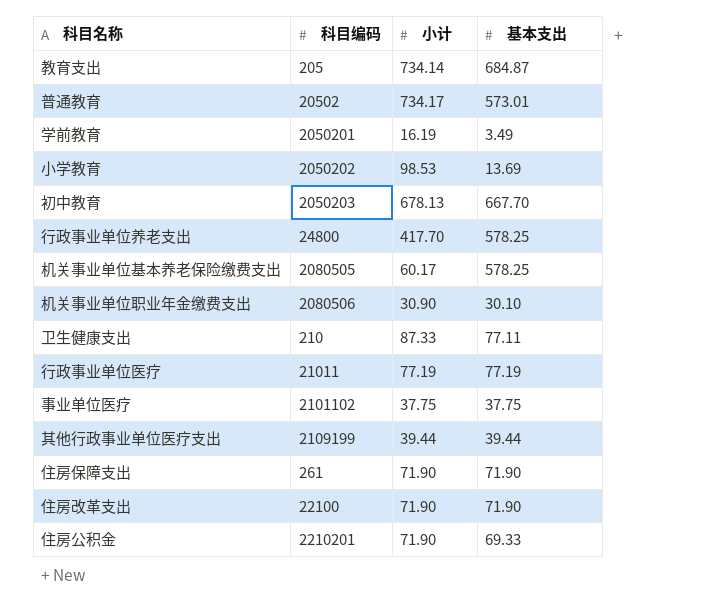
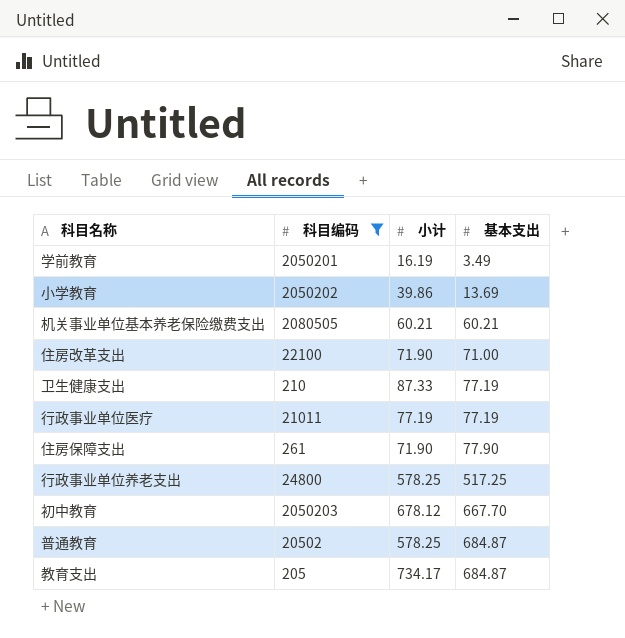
filter: none -> 科目编码 <= 2080505
row order: none -> 基本支出 ascending
小学教育 | 小计: 98.53 -> 39.86
机关事业单位基本养老保险缴费支出 | 小计: 60.17 -> 60.21
机关事业单位基本养老保险缴费支出 | 基本支出: 578.25 -> 60.21
住房改革支出 | 基本支出: 71.90 -> 71.00
卫生健康支出 | 基本支出: 77.11 -> 77.19
住房保障支出 | 基本支出: 71.90 -> 77.90
行政事业单位养老支出 | 小计: 417.70 -> 578.25
行政事业单位养老支出 | 基本支出: 578.25 -> 517.25
初中教育 | 小计: 678.13 -> 678.12
普通教育 | 小计: 734.17 -> 578.25
普通教育 | 基本支出: 573.01 -> 684.87
教育支出 | 小计: 734.14 -> 734.17

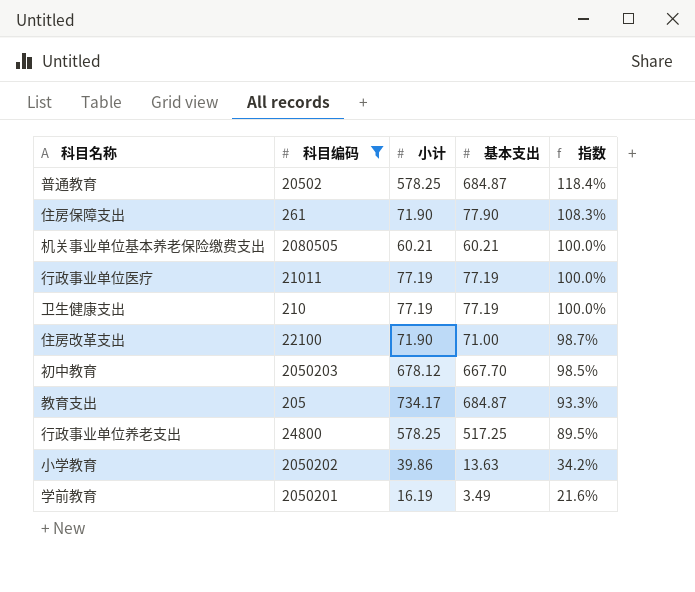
row order: 基本支出 ascending -> 指数 descending
column 指数 | formula: none -> [基本支出] / [小计]
卫生健康支出 | 小计: 87.33 -> 77.19
小学教育 | 基本支出: 13.69 -> 13.63

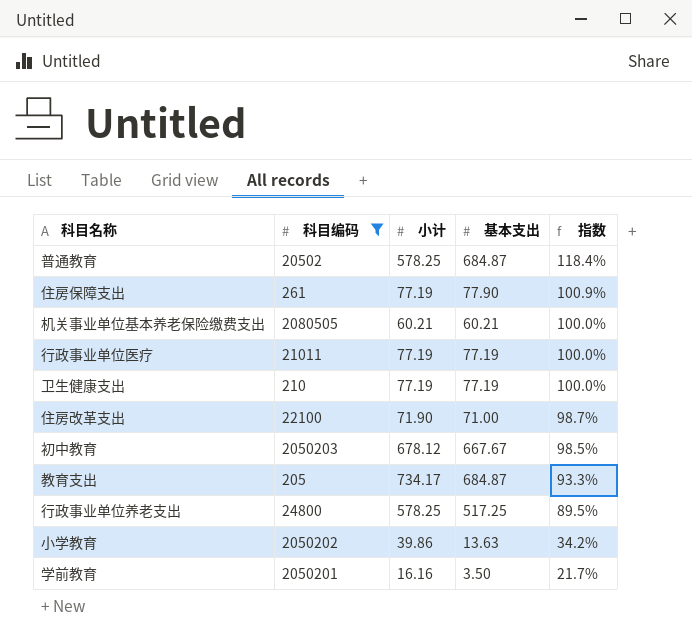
住房保障支出 | 小计: 71.90 -> 77.19
住房保障支出 | 指数: 108.3% -> 100.9%
初中教育 | 基本支出: 667.70 -> 667.67
学前教育 | 小计: 16.19 -> 16.16
学前教育 | 基本支出: 3.49 -> 3.50
学前教育 | 指数: 21.6% -> 21.7%

